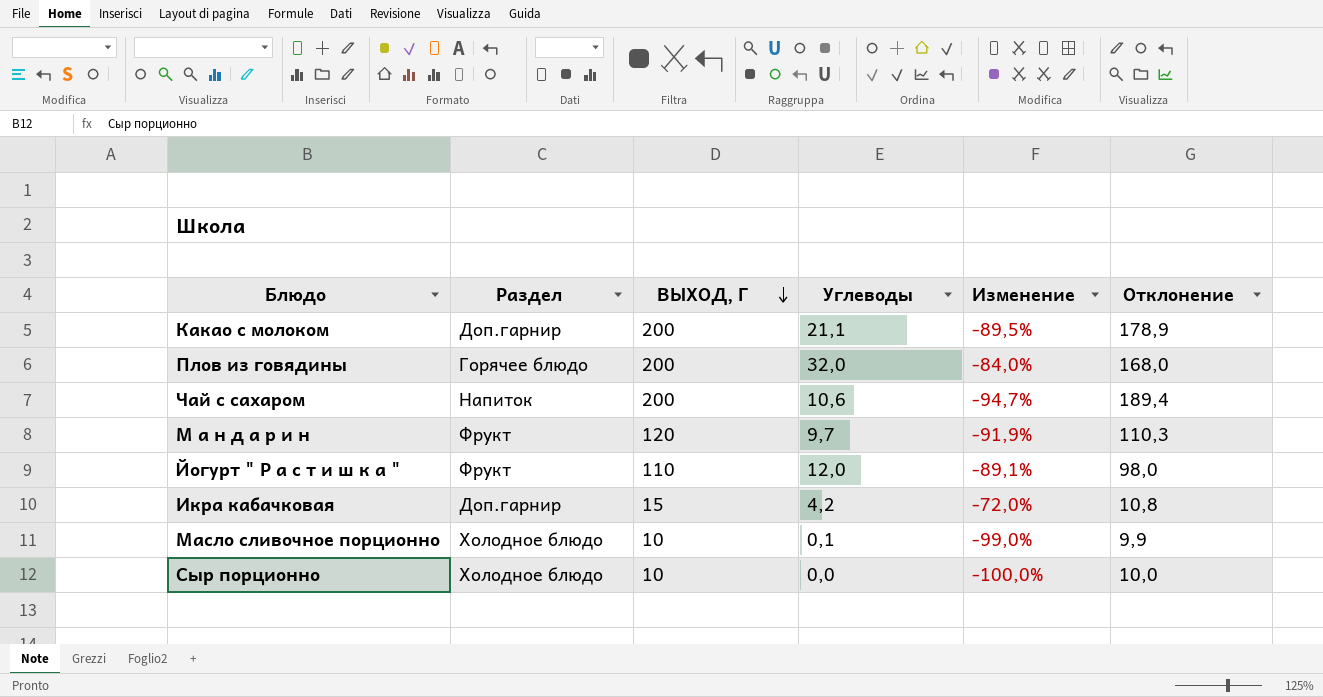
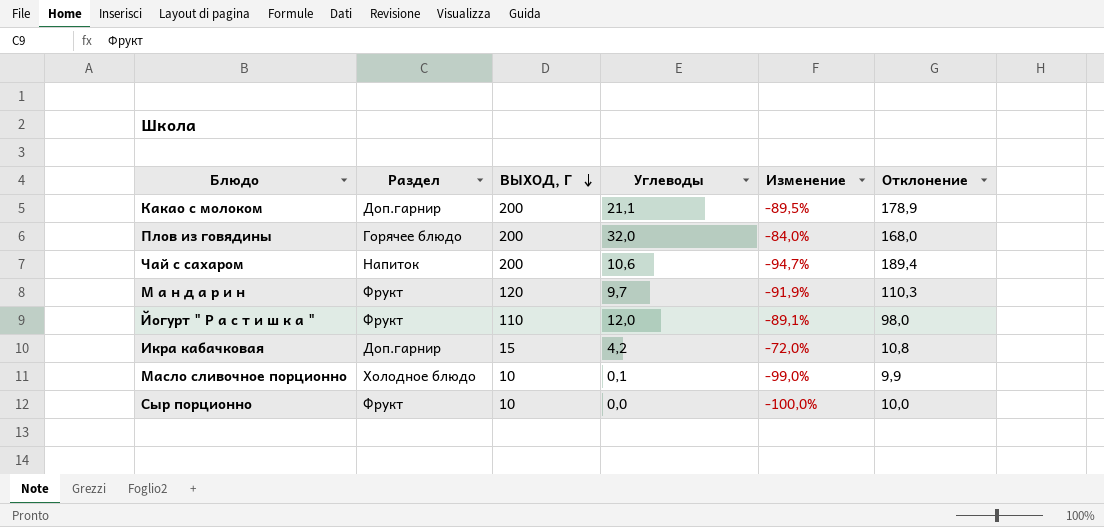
Сыр порционно | Раздел: Холодное блюдо -> Фрукт

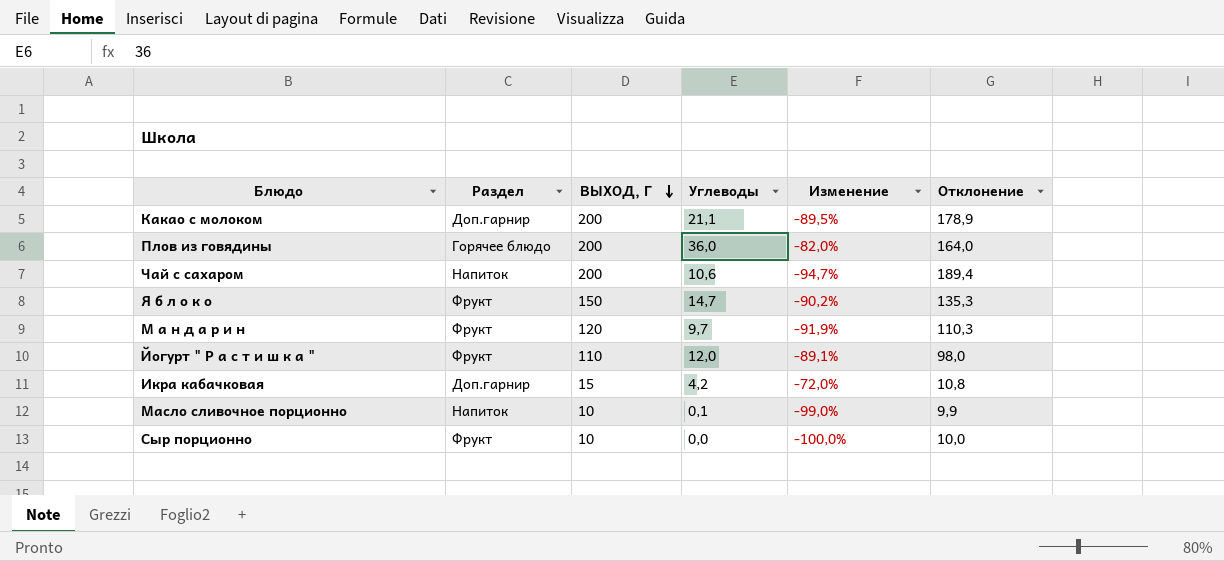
Плов из говядины | Углеводы: 32,0 -> 36,0
Плов из говядины | Изменение: -84,0% -> -82,0%
Плов из говядины | Отклонение: 168,0 -> 164,0
row Я б л о к о: none -> Фрукт | 150 | 14,7 | -90,2% | 135,3
Масло сливочное порционно | Раздел: Холодное блюдо -> Напиток

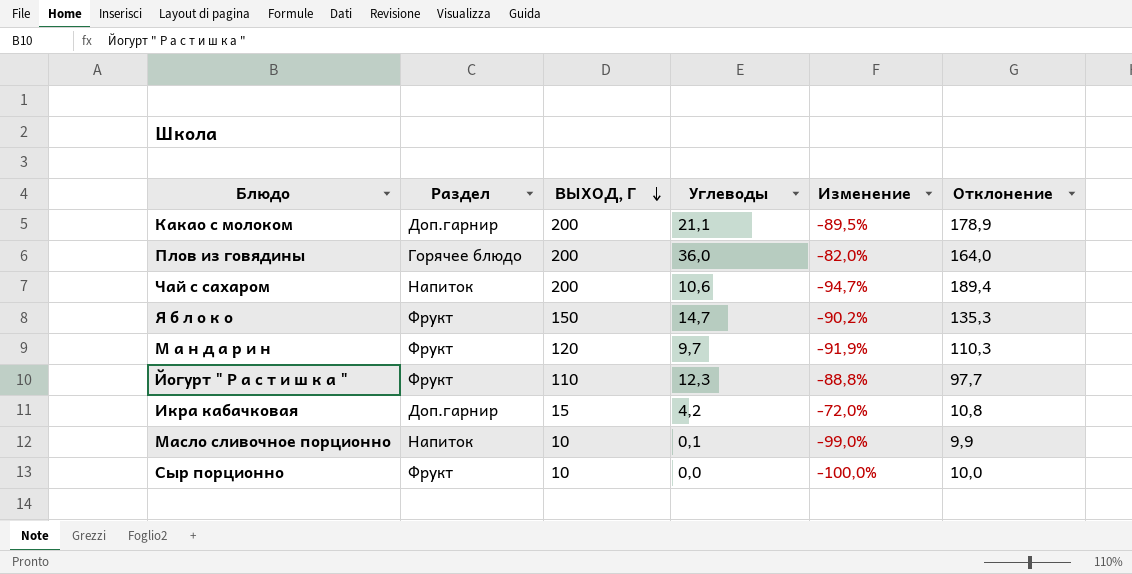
Йогурт " Р а с т и ш к а " | Углеводы: 12,0 -> 12,3
Йогурт " Р а с т и ш к а " | Изменение: -89,1% -> -88,8%
Йогурт " Р а с т и ш к а " | Отклонение: 98,0 -> 97,7

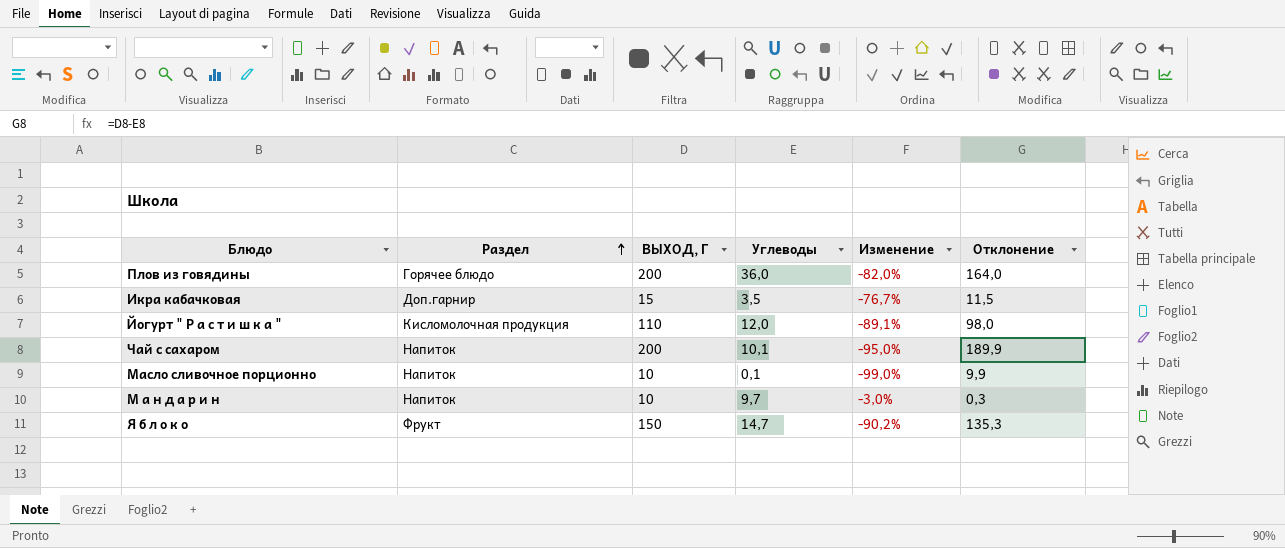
row order: ВЫХОД, Г descending -> Раздел ascending
row Какао с молоком: Доп.гарнир | 200 | 21,1 | -89,5% | 178,9 -> none
row Сыр порционно: Фрукт | 10 | 0,0 | -100,0% | 10,0 -> none
Икра кабачковая | Углеводы: 4,2 -> 3,5
Икра кабачковая | Изменение: -72,0% -> -76,7%
Икра кабачковая | Отклонение: 10,8 -> 11,5
Йогурт " Р а с т и ш к а " | Раздел: Фрукт -> Кисломолочная продукция
Йогурт " Р а с т и ш к а " | Углеводы: 12,3 -> 12,0
Йогурт " Р а с т и ш к а " | Изменение: -88,8% -> -89,1%
Йогурт " Р а с т и ш к а " | Отклонение: 97,7 -> 98,0
Чай с сахаром | Углеводы: 10,6 -> 10,1
Чай с сахаром | Изменение: -94,7% -> -95,0%
Чай с сахаром | Отклонение: 189,4 -> 189,9
М а н д а р и н | Раздел: Фрукт -> Напиток
М а н д а р и н | ВЫХОД, Г: 120 -> 10
М а н д а р и н | Изменение: -91,9% -> -3,0%
М а н д а р и н | Отклонение: 110,3 -> 0,3

